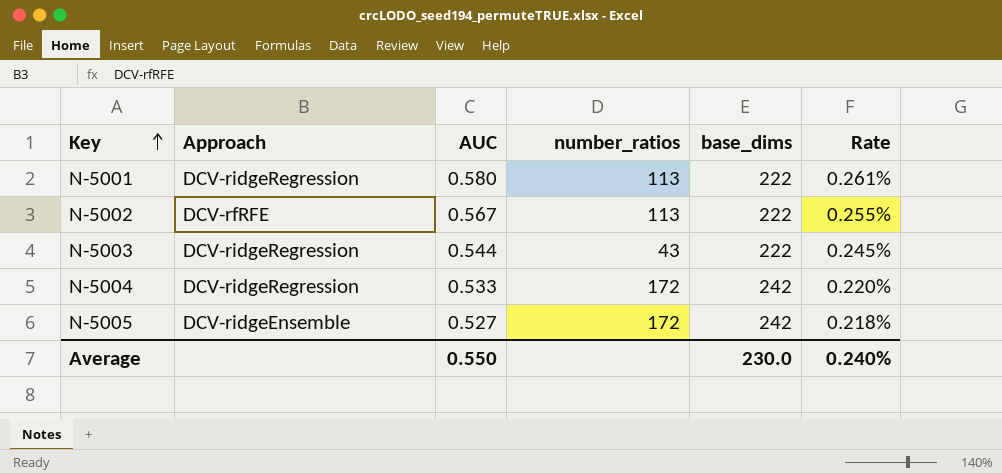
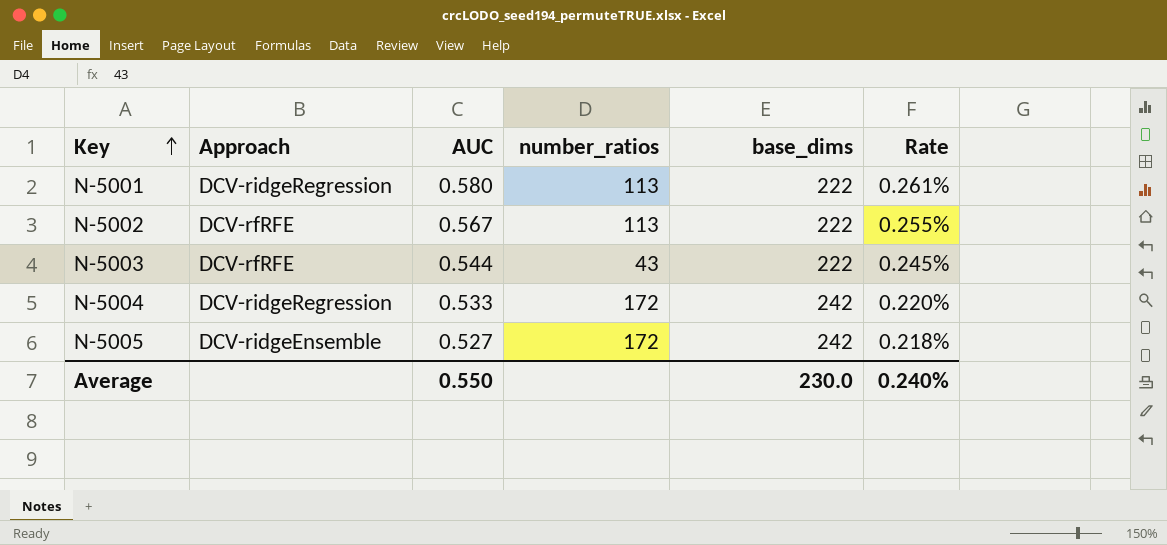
N-5003 | Approach: DCV-ridgeRegression -> DCV-rfRFE

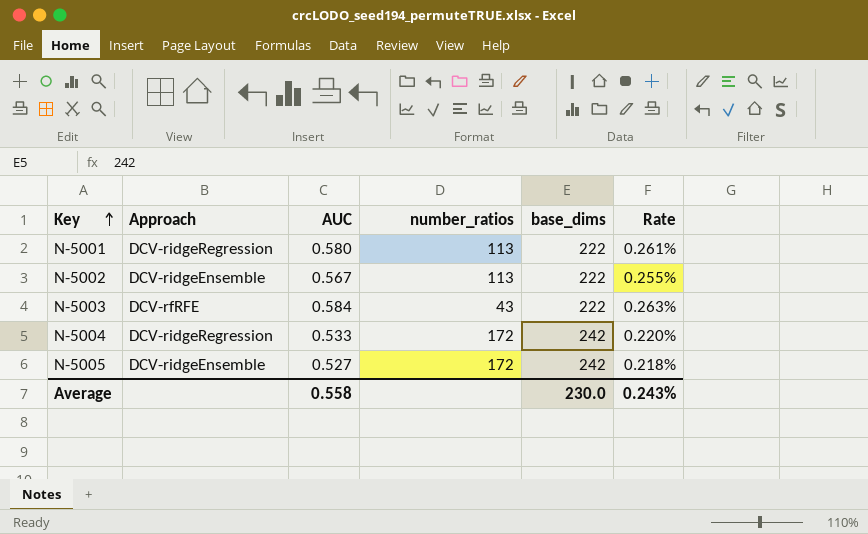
N-5002 | Approach: DCV-rfRFE -> DCV-ridgeEnsemble
N-5003 | AUC: 0.544 -> 0.584
N-5003 | Rate: 0.245% -> 0.263%
Average | AUC: 0.550 -> 0.558
Average | Rate: 0.240% -> 0.243%

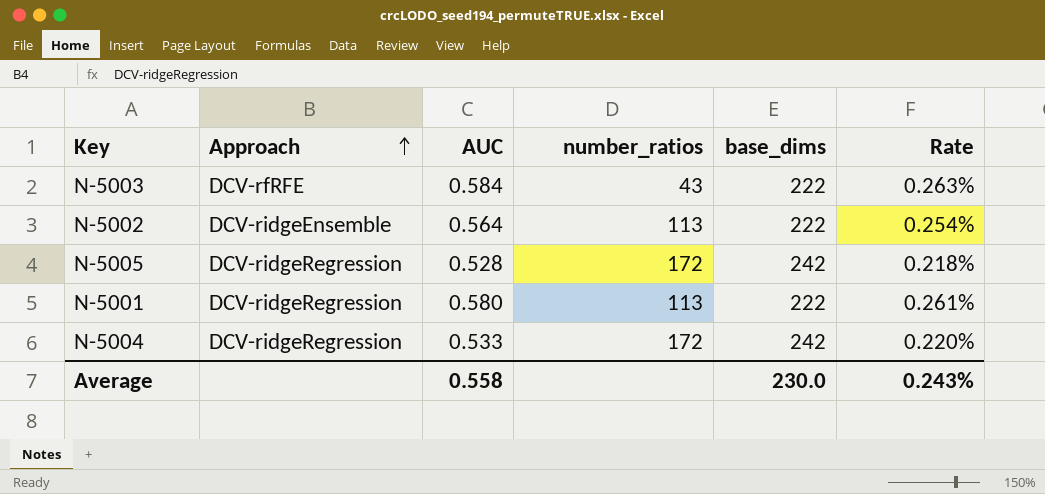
row order: Key ascending -> Approach ascending
N-5002 | AUC: 0.567 -> 0.564
N-5002 | Rate: 0.255% -> 0.254%
N-5005 | Approach: DCV-ridgeEnsemble -> DCV-ridgeRegression
N-5005 | AUC: 0.527 -> 0.528

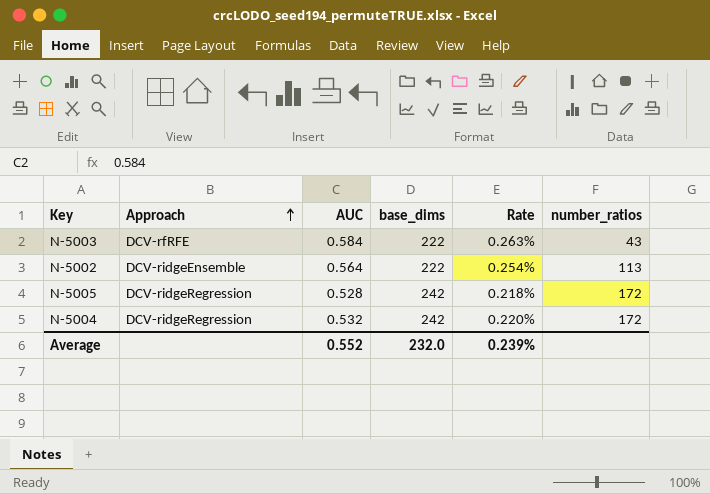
column number_ratios | position: 4 -> 6
row N-5001: DCV-ridgeRegression | 0.580 | 113 | 222 | 0.261% -> none
N-5004 | AUC: 0.533 -> 0.532
Average | AUC: 0.558 -> 0.552
Average | base_dims: 230.0 -> 232.0
Average | Rate: 0.243% -> 0.239%

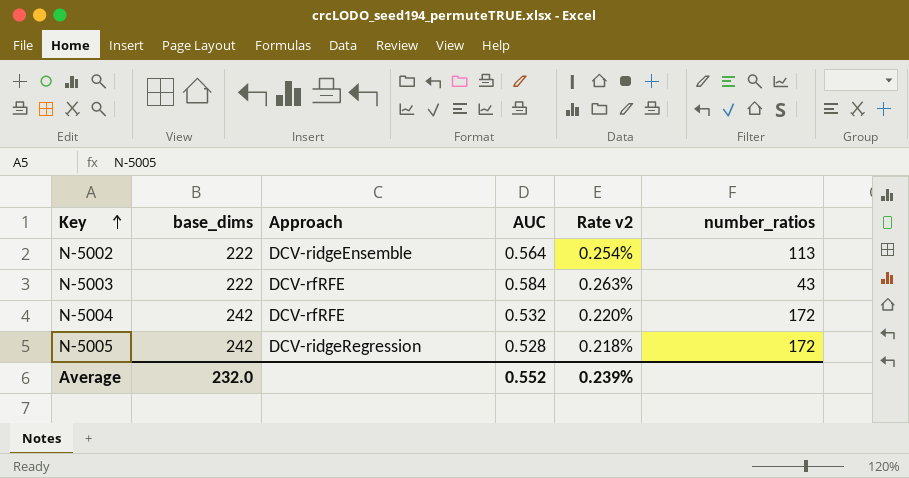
row order: Approach ascending -> Key ascending
column base_dims | position: 4 -> 2
column name: Rate -> Rate v2
N-5004 | Approach: DCV-ridgeRegression -> DCV-rfRFE

